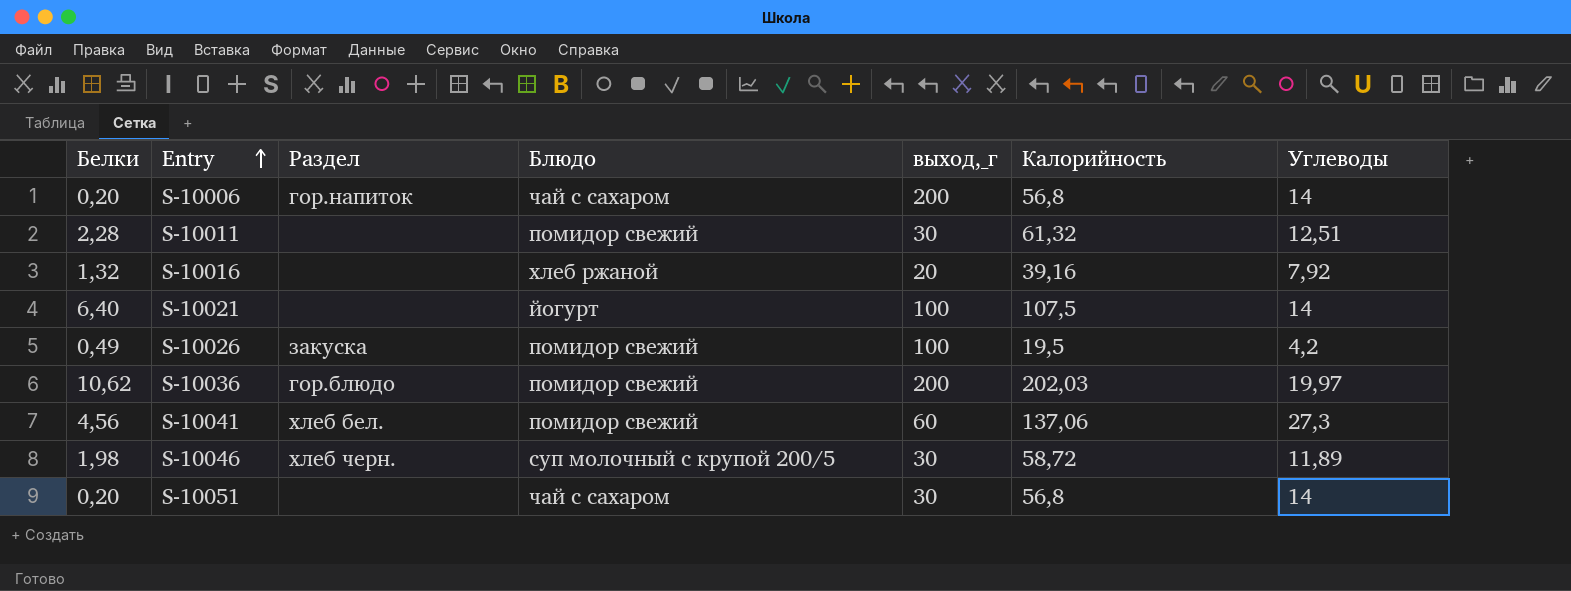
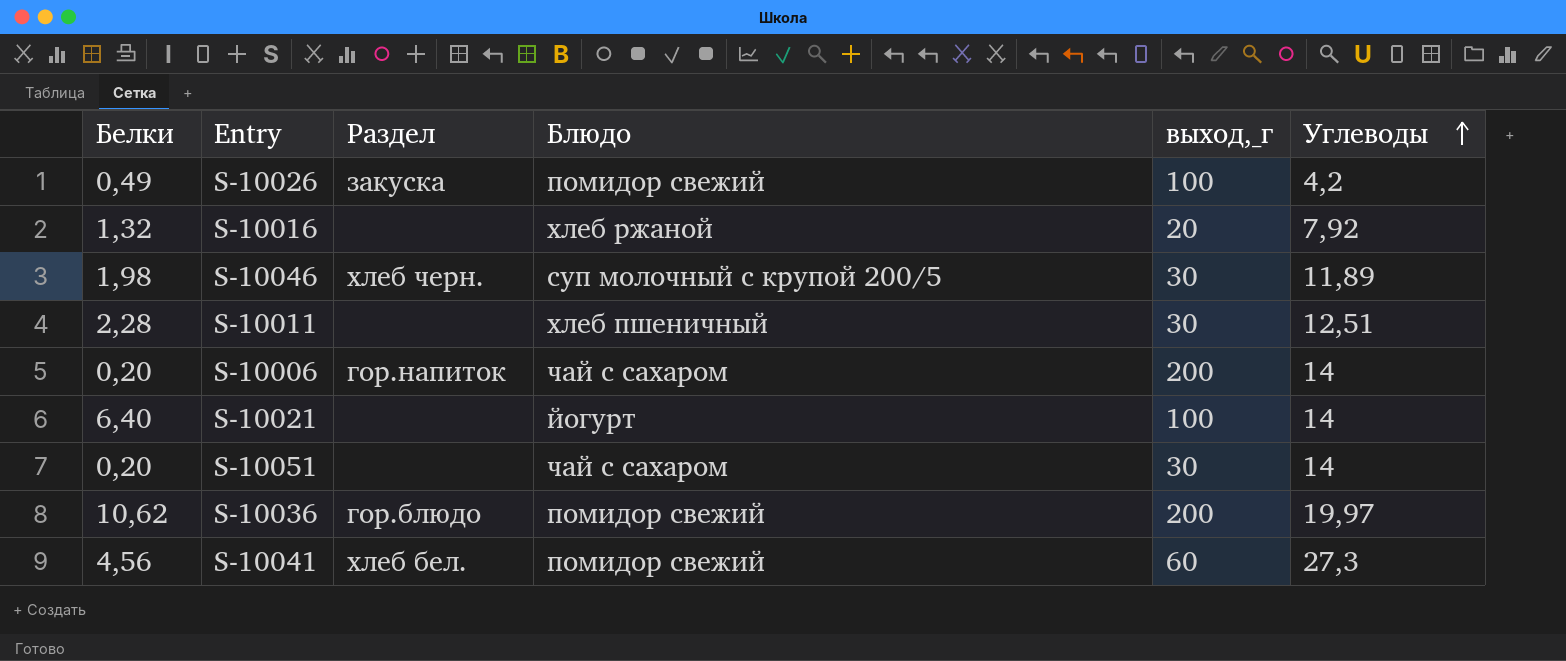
row order: Entry ascending -> Углеводы ascending
column Калорийность | position: 6 -> none
S-10011 | Блюдо: помидор свежий -> хлеб пшеничный

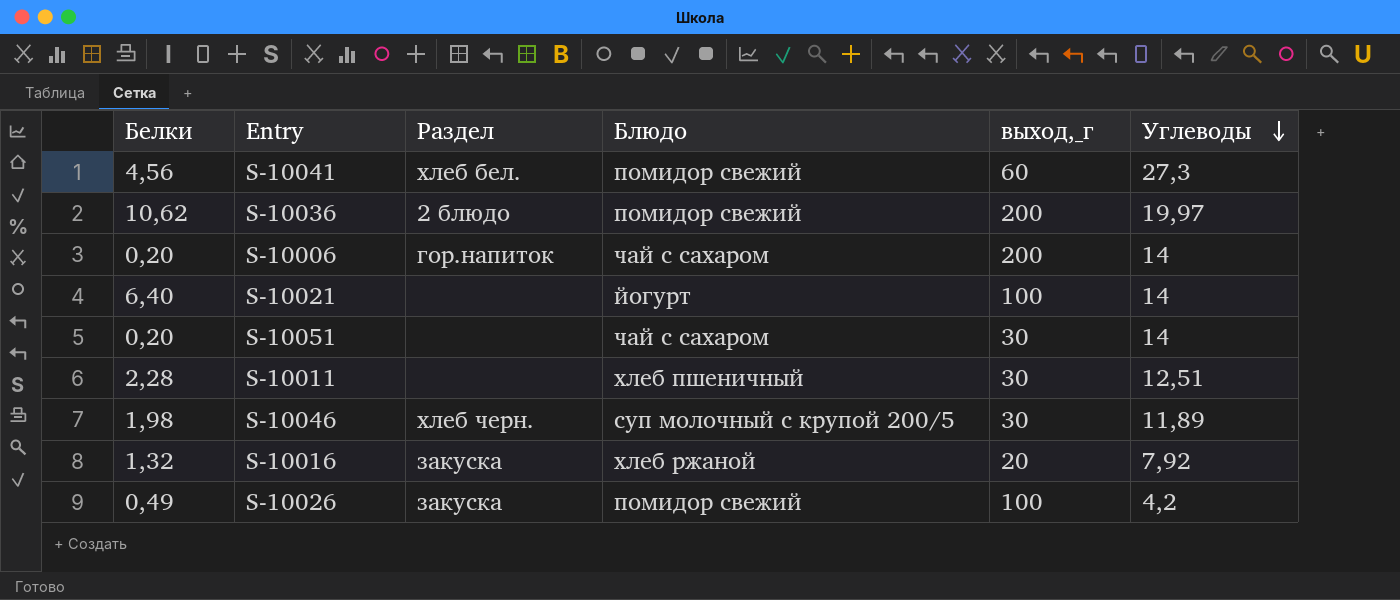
row order: Углеводы ascending -> Углеводы descending
S-10036 | Раздел: гор.блюдо -> 2 блюдо
S-10016 | Раздел: none -> закуска

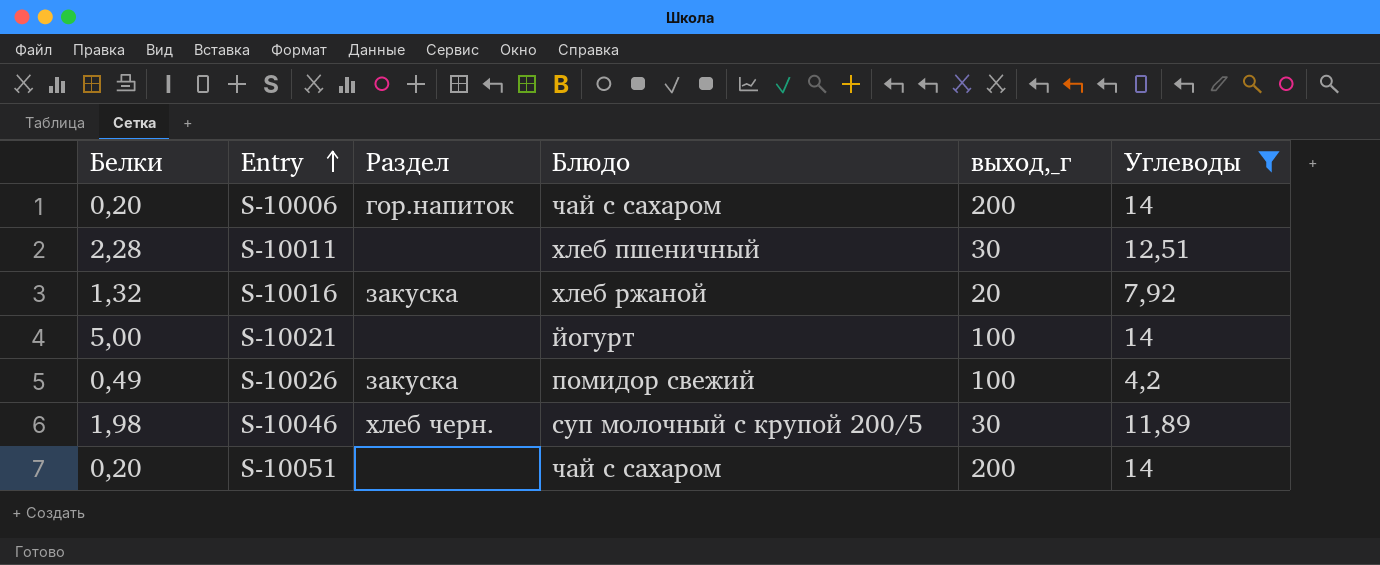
filter: none -> Углеводы <= 14
row order: Углеводы descending -> Entry ascending
S-10021 | Белки: 6,40 -> 5,00
S-10051 | выход,_г: 30 -> 200

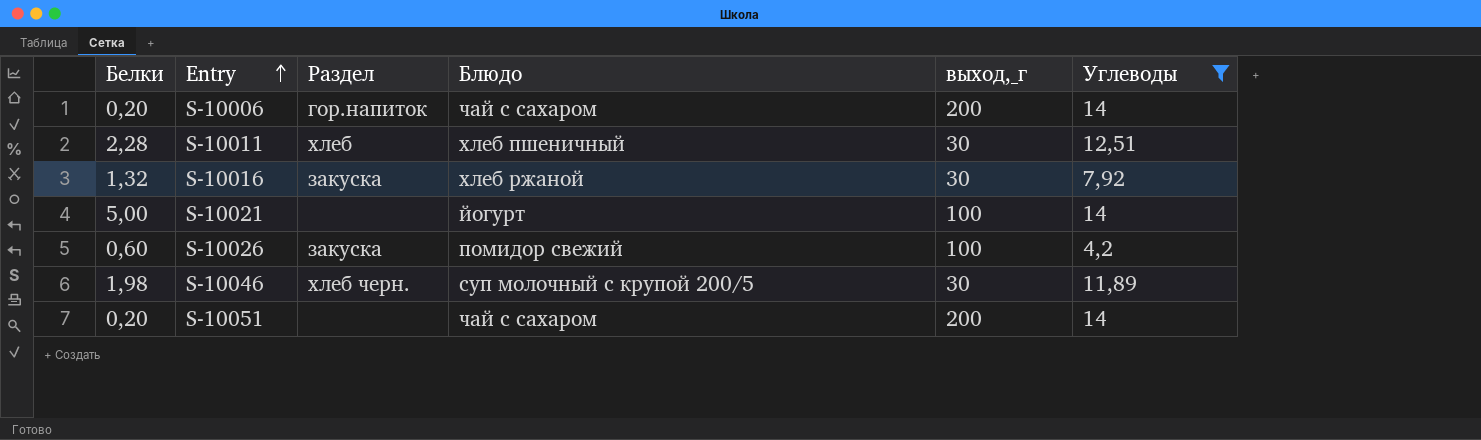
S-10011 | Раздел: none -> хлеб
S-10016 | выход,_г: 20 -> 30
S-10026 | Белки: 0,49 -> 0,60

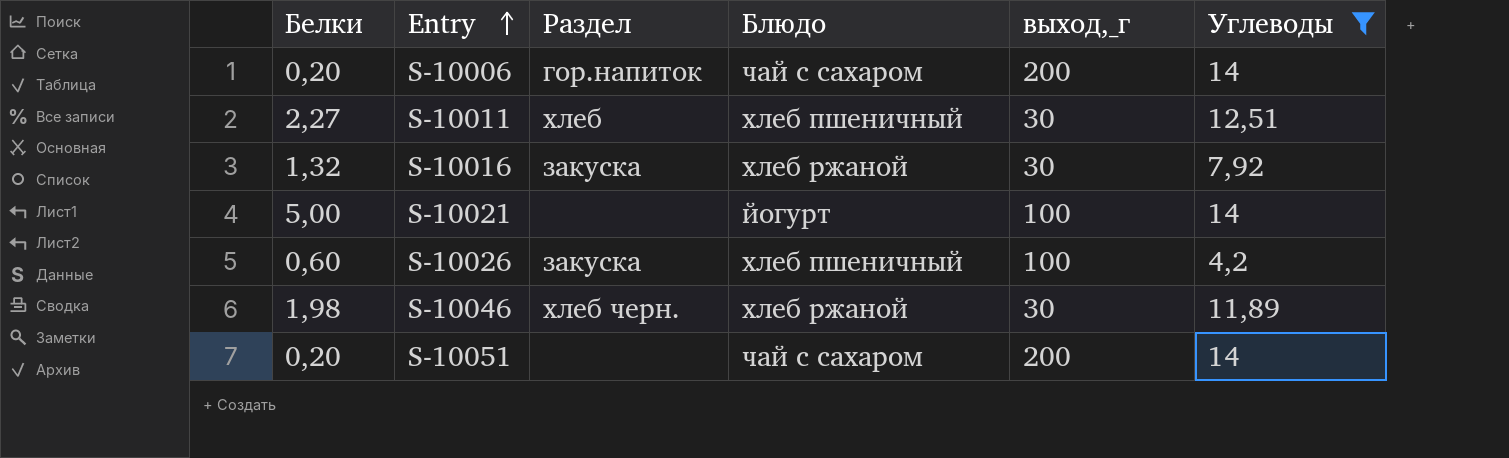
S-10011 | Белки: 2,28 -> 2,27
S-10026 | Блюдо: помидор свежий -> хлеб пшеничный
S-10046 | Блюдо: суп молочный с крупой 200/5 -> хлеб ржаной

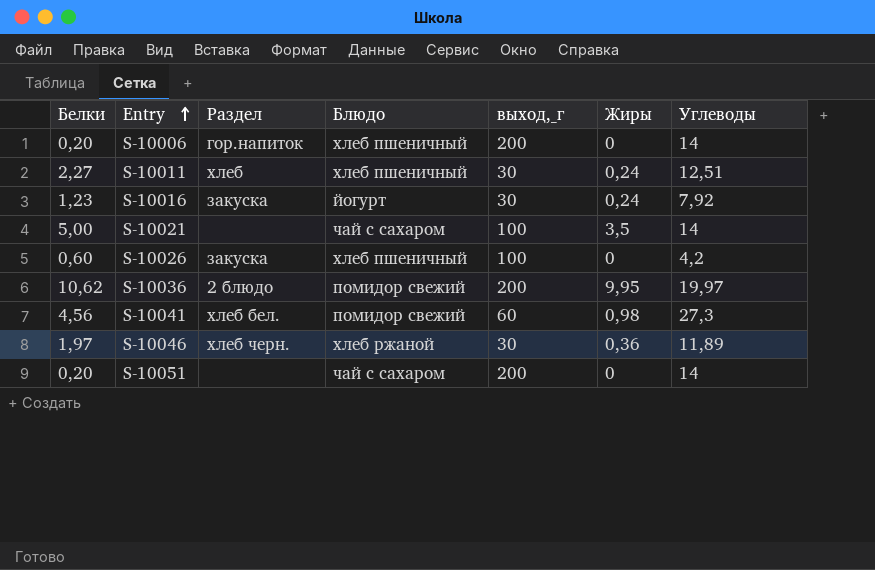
filter: Углеводы <= 14 -> none
column Жиры | position: none -> 6
S-10006 | Блюдо: чай с сахаром -> хлеб пшеничный
S-10016 | Белки: 1,32 -> 1,23
S-10016 | Блюдо: хлеб ржаной -> йогурт
S-10021 | Блюдо: йогурт -> чай с сахаром
S-10046 | Белки: 1,98 -> 1,97

